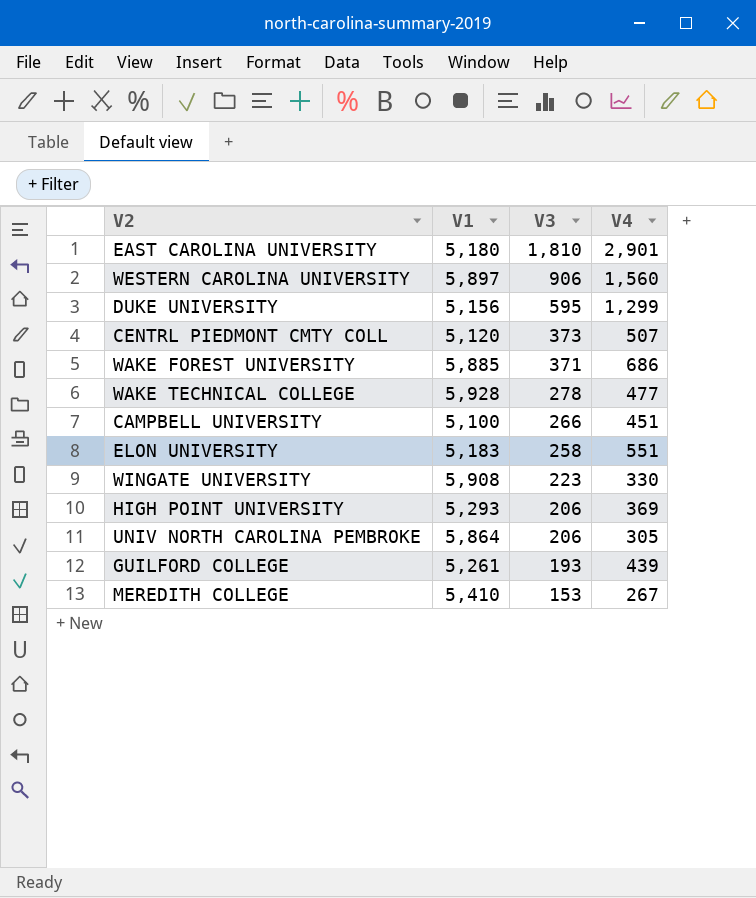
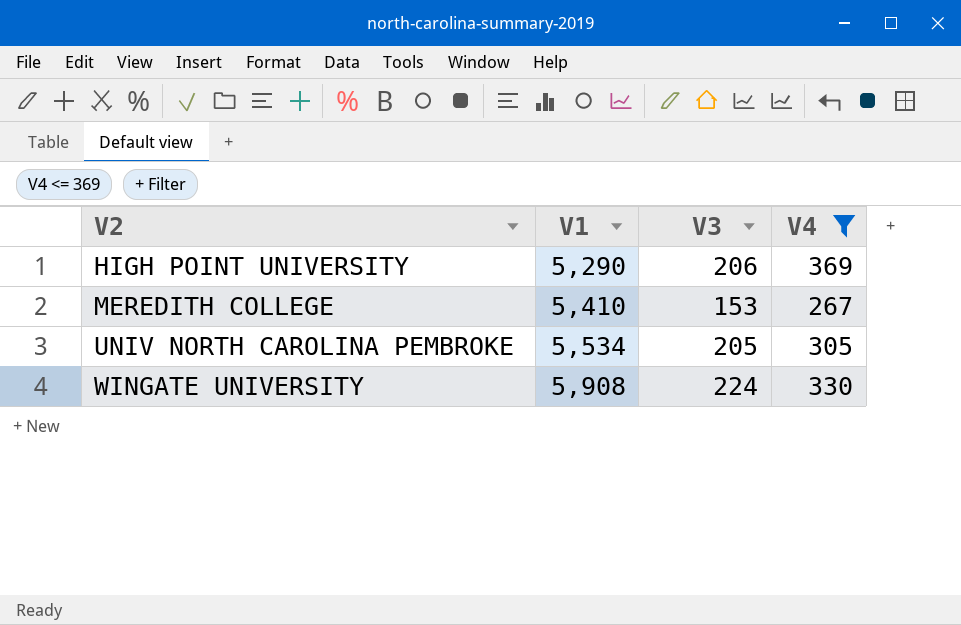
filter: none -> V4 <= 369
row order: V3 descending -> V2 ascending
HIGH POINT UNIVERSITY | V1: 5,293 -> 5,290
UNIV NORTH CAROLINA PEMBROKE | V1: 5,864 -> 5,534
UNIV NORTH CAROLINA PEMBROKE | V3: 206 -> 205
WINGATE UNIVERSITY | V3: 223 -> 224

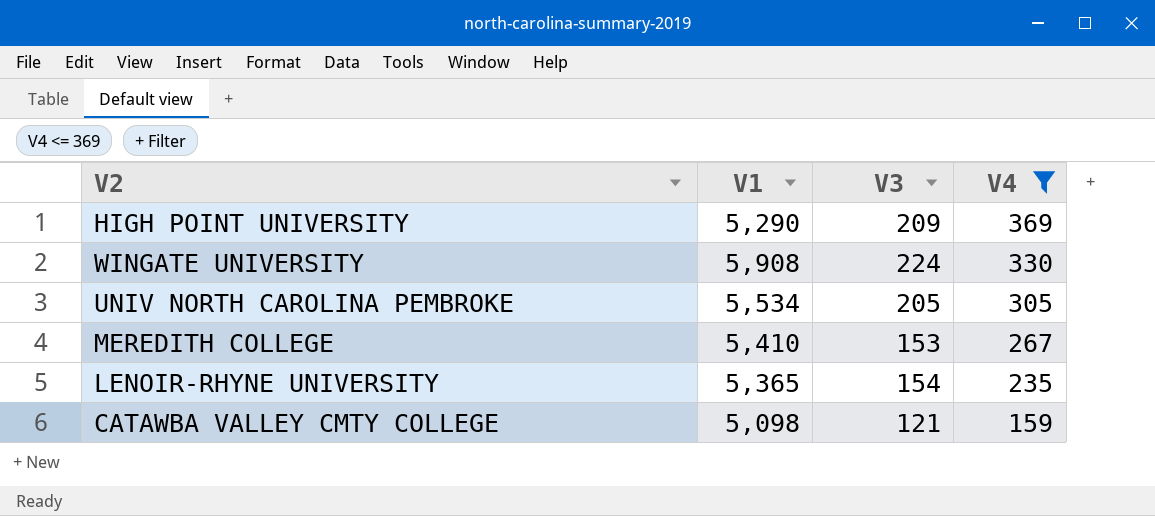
row order: V2 ascending -> V4 descending
HIGH POINT UNIVERSITY | V3: 206 -> 209
row LENOIR-RHYNE UNIVERSITY: none -> 5,365 | 154 | 235
row CATAWBA VALLEY CMTY COLLEGE: none -> 5,098 | 121 | 159

